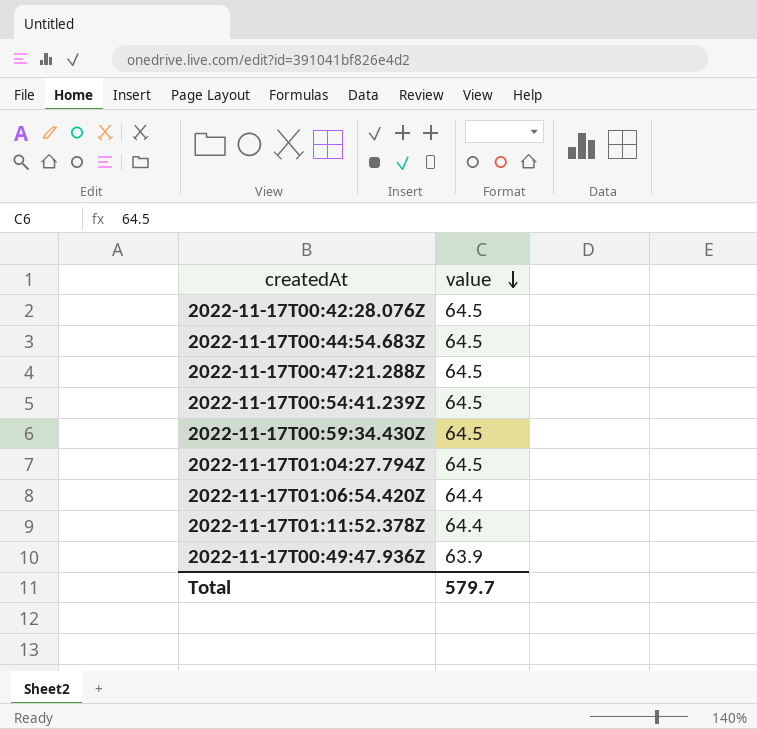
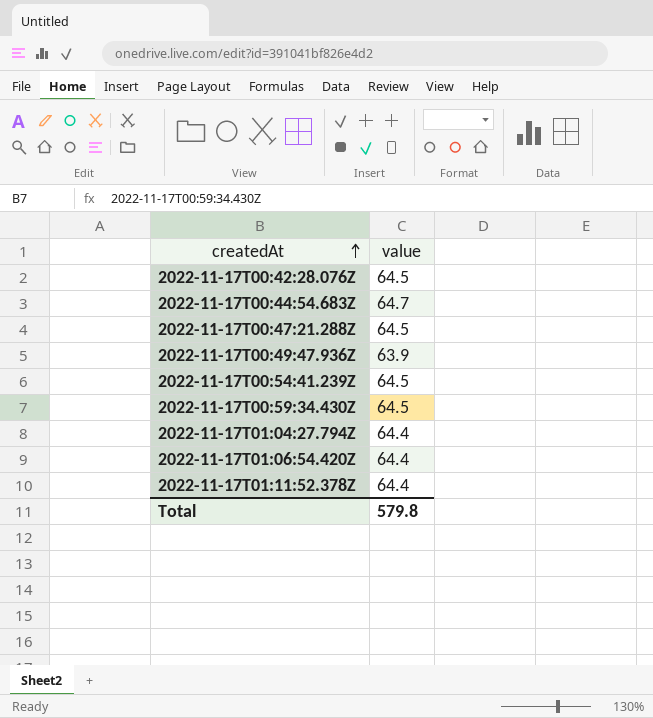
row order: value descending -> createdAt ascending
2022-11-17T00:44:54.683Z | value: 64.5 -> 64.7
2022-11-17T01:04:27.794Z | value: 64.5 -> 64.4
Total | value: 579.7 -> 579.8

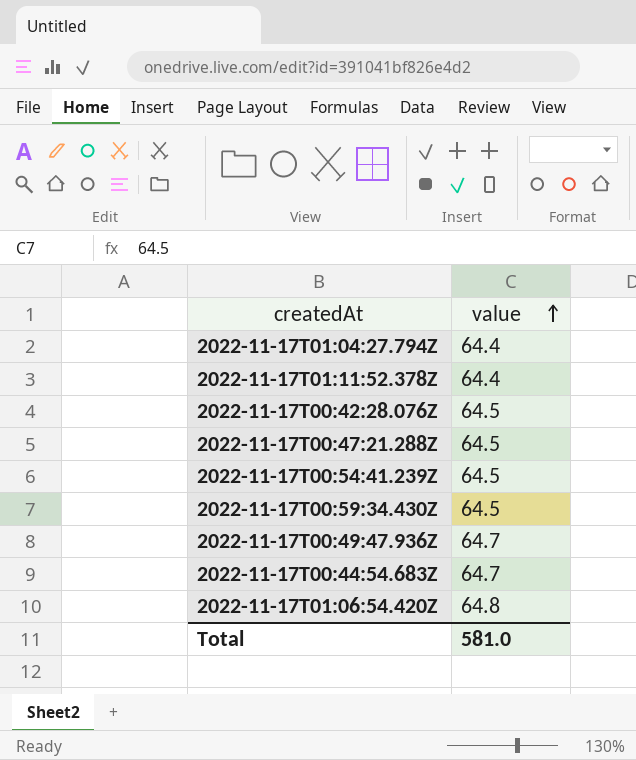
row order: createdAt ascending -> value ascending
2022-11-17T00:49:47.936Z | value: 63.9 -> 64.7
2022-11-17T01:06:54.420Z | value: 64.4 -> 64.8
Total | value: 579.8 -> 581.0

